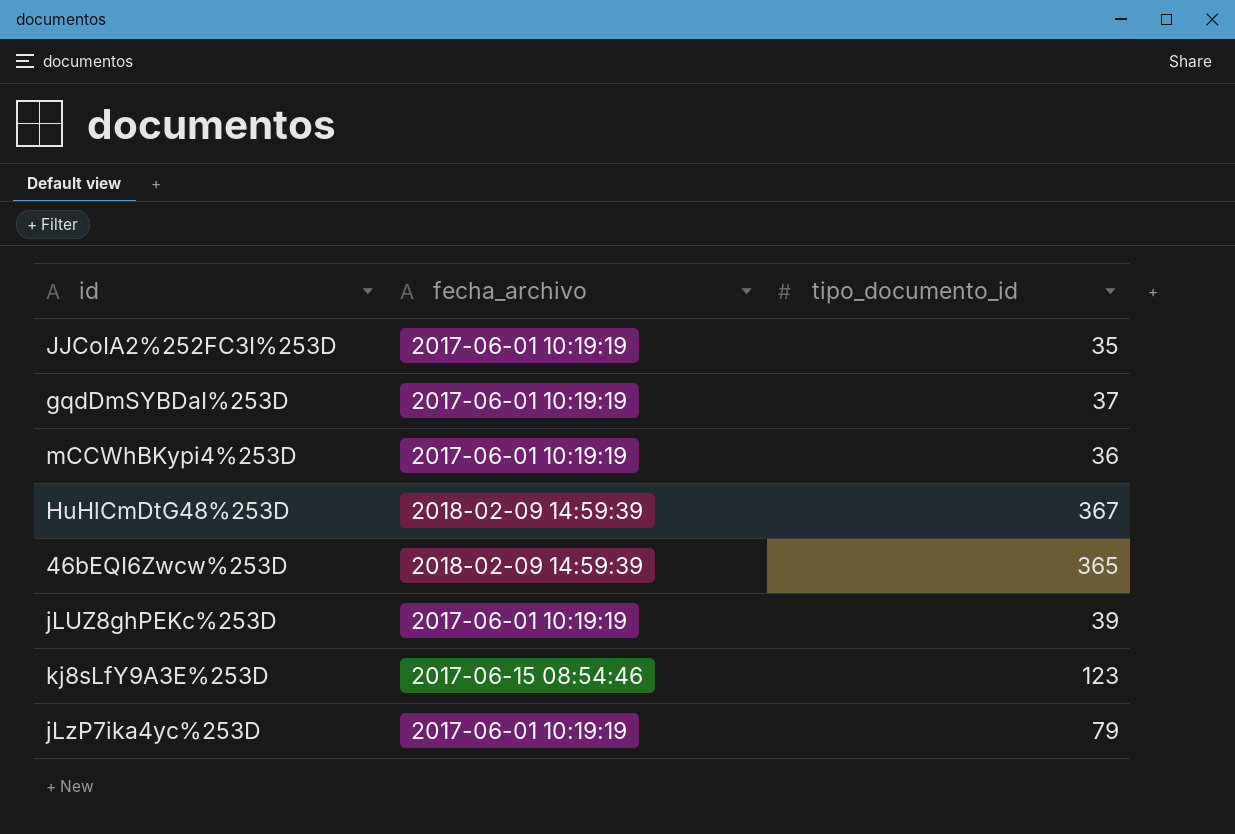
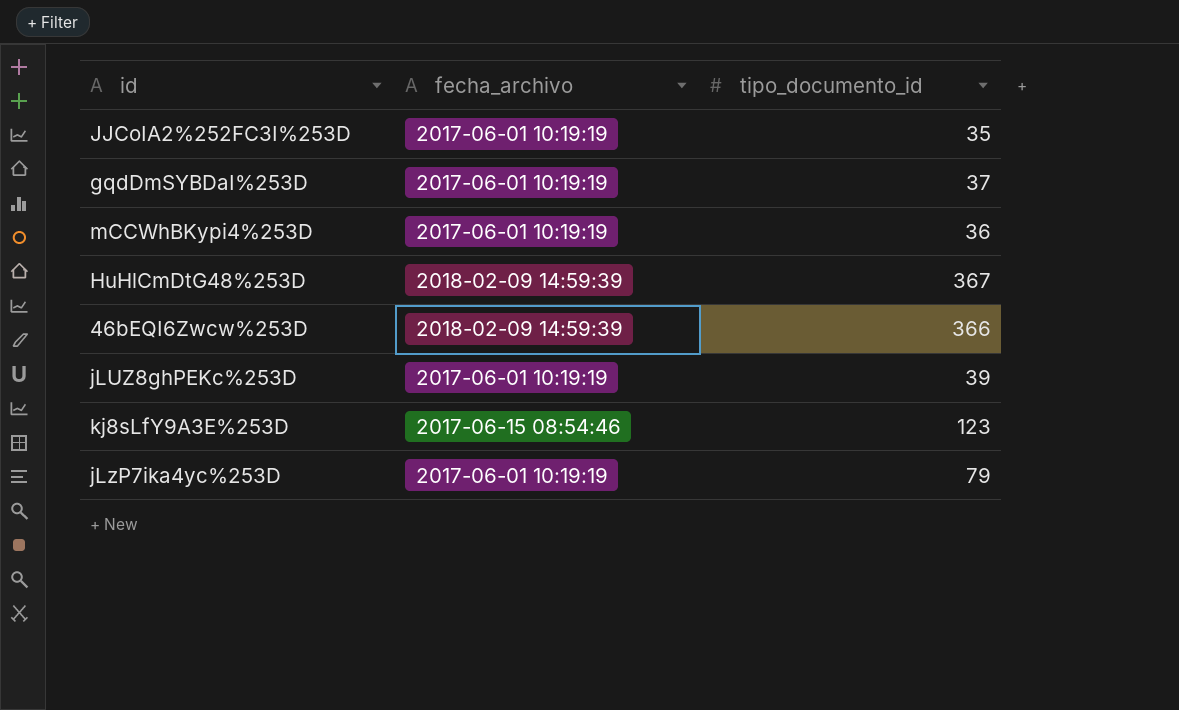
46bEQI6Zwcw%253D | tipo_documento_id: 365 -> 366

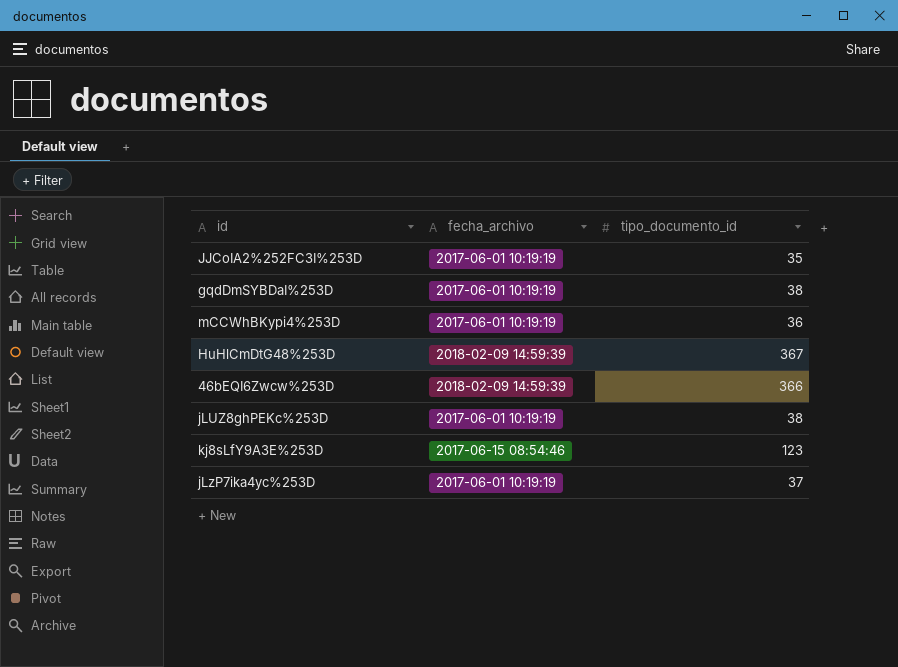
gqdDmSYBDaI%253D | tipo_documento_id: 37 -> 38
jLUZ8ghPEKc%253D | tipo_documento_id: 39 -> 38
jLzP7ika4yc%253D | tipo_documento_id: 79 -> 37

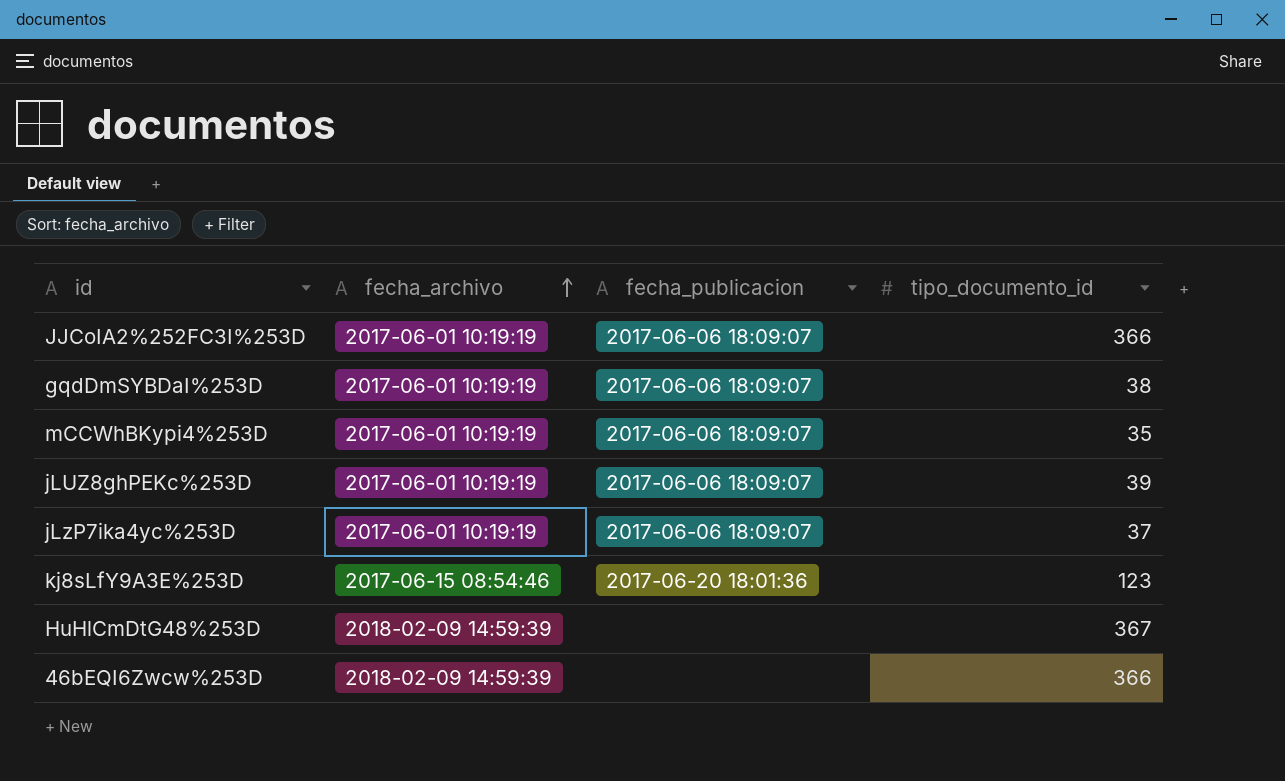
row order: none -> fecha_archivo ascending
column fecha_publicacion | position: none -> 3
JJCoIA2%252FC3I%253D | tipo_documento_id: 35 -> 366
mCCWhBKypi4%253D | tipo_documento_id: 36 -> 35
jLUZ8ghPEKc%253D | tipo_documento_id: 38 -> 39

